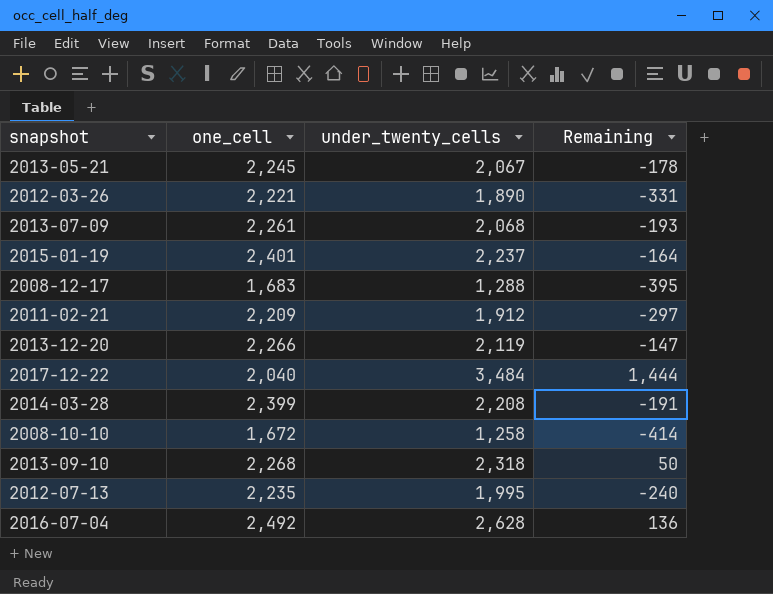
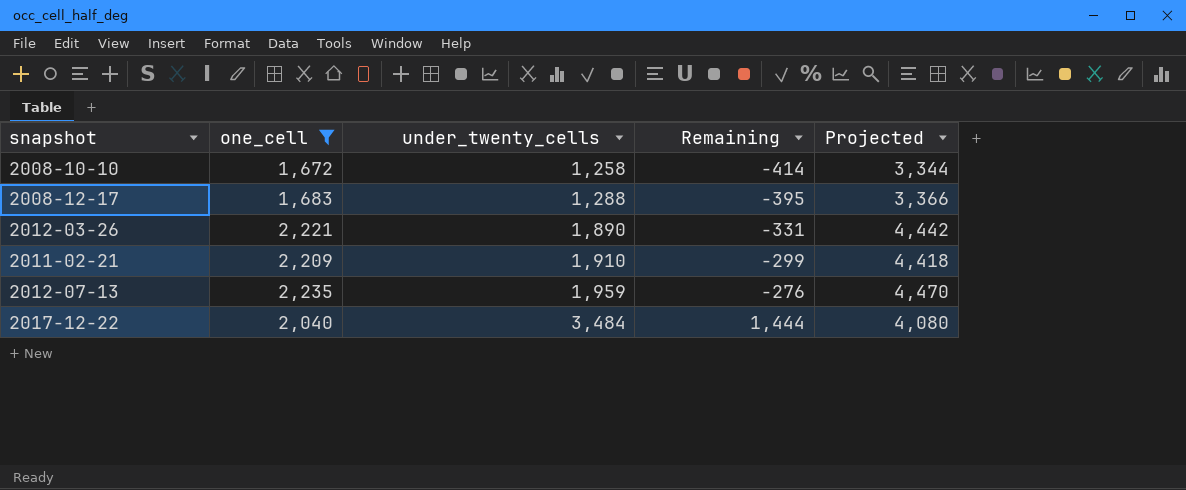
filter: none -> one_cell <= 2,235
row order: none -> under_twenty_cells ascending
column Projected | formula: none -> [one_cell] * 2
2011-02-21 | under_twenty_cells: 1,912 -> 1,910
2011-02-21 | Remaining: -297 -> -299
2012-07-13 | under_twenty_cells: 1,995 -> 1,959
2012-07-13 | Remaining: -240 -> -276

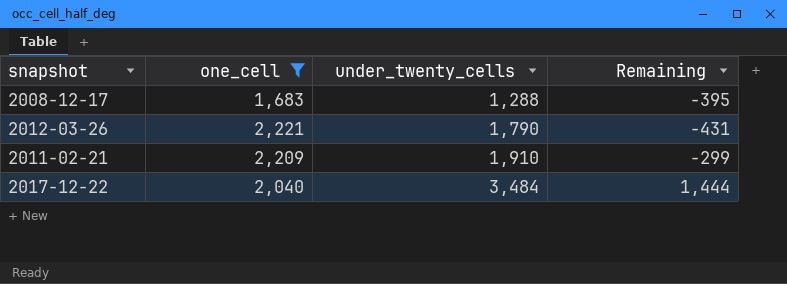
column Projected | formula: [one_cell] * 2 -> none
row 2008-10-10: 1,672 | 1,258 | -414 | 3,344 -> none
row 2012-07-13: 2,235 | 1,959 | -276 | 4,470 -> none
2012-03-26 | under_twenty_cells: 1,890 -> 1,790
2012-03-26 | Remaining: -331 -> -431

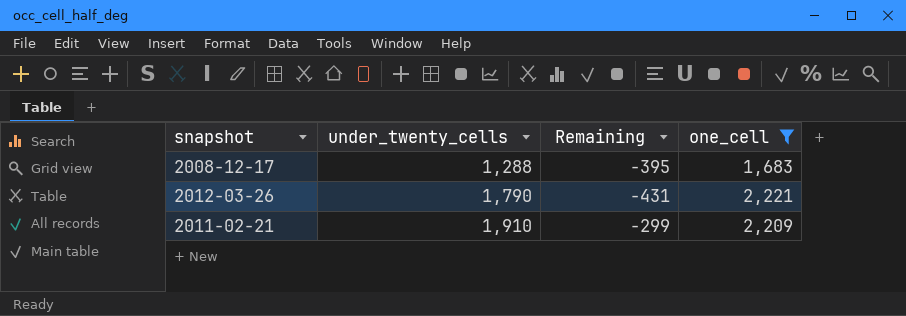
column one_cell | position: 2 -> 4
row 2017-12-22: 2,040 | 3,484 | 1,444 -> none

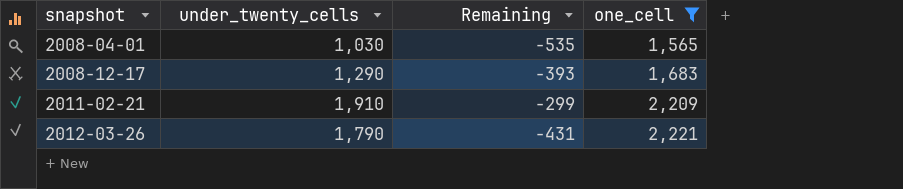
row order: under_twenty_cells ascending -> snapshot ascending
row 2008-04-01: none -> 1,030 | -535 | 1,565
2008-12-17 | under_twenty_cells: 1,288 -> 1,290
2008-12-17 | Remaining: -395 -> -393

